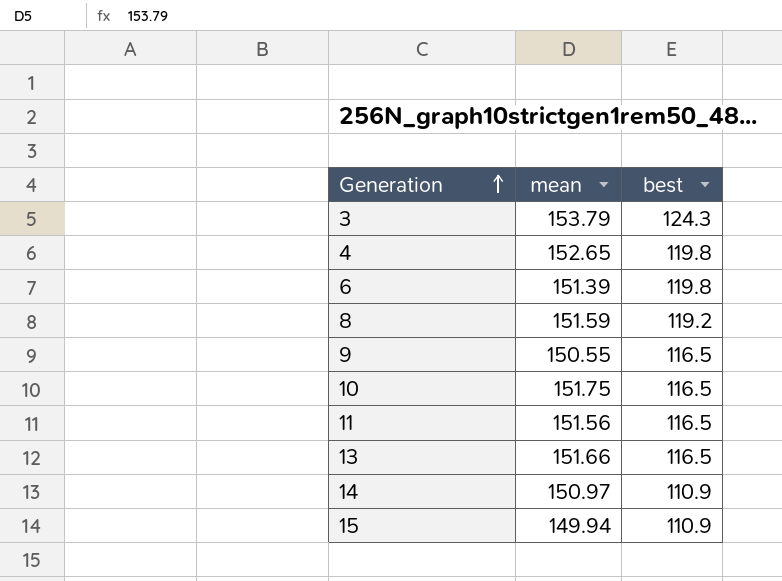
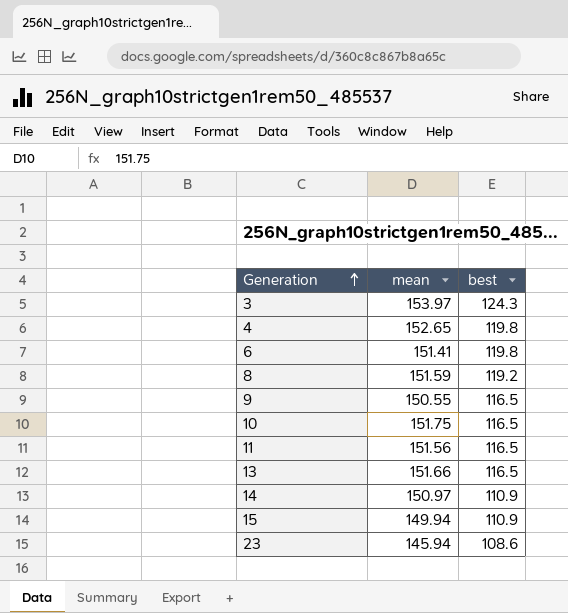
3 | mean: 153.79 -> 153.97
6 | mean: 151.39 -> 151.41
row 23: none -> 145.94 | 108.6

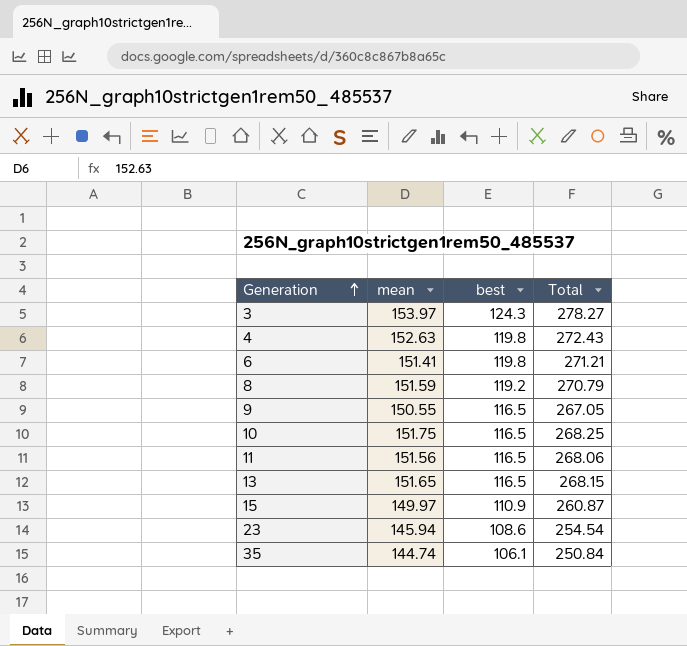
column Total | formula: none -> [mean] + [best]
row 14: 150.97 | 110.9 -> none
4 | mean: 152.65 -> 152.63
13 | mean: 151.66 -> 151.65
15 | mean: 149.94 -> 149.97
row 35: none -> 144.74 | 106.1 | 250.84

